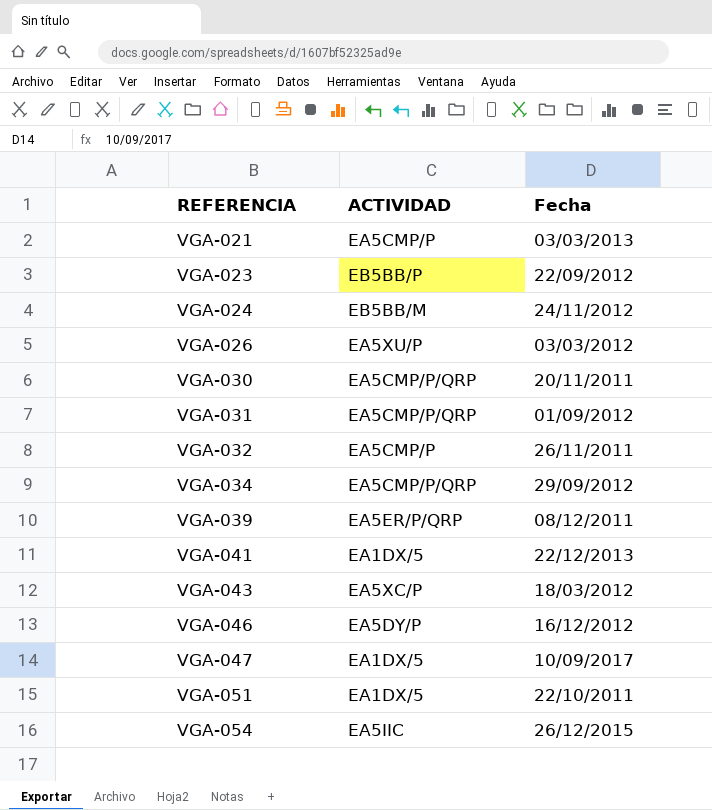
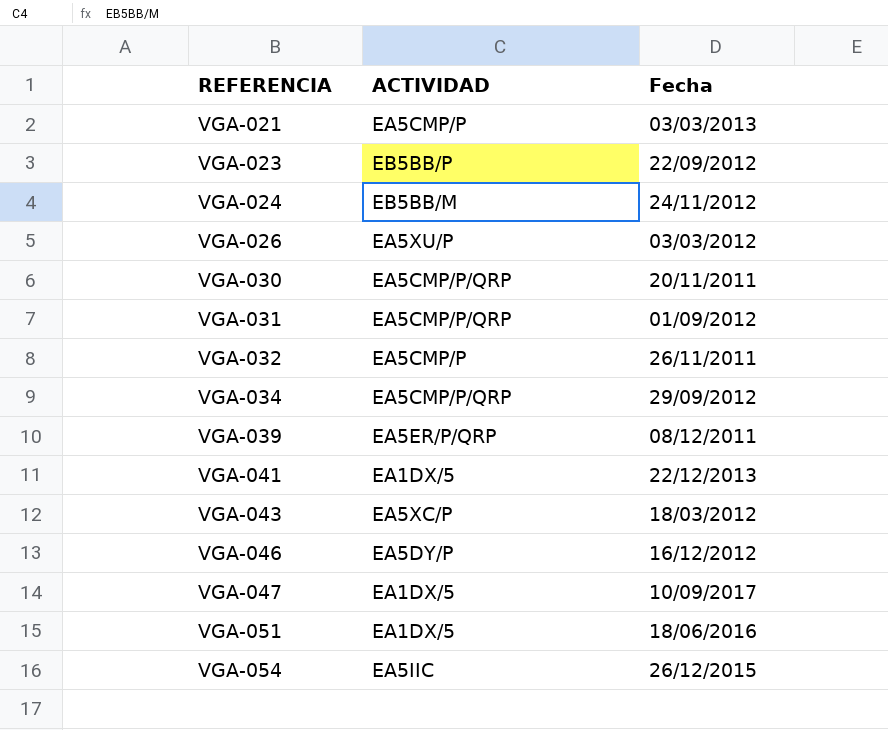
VGA-051 | Fecha: 22/10/2011 -> 18/06/2016

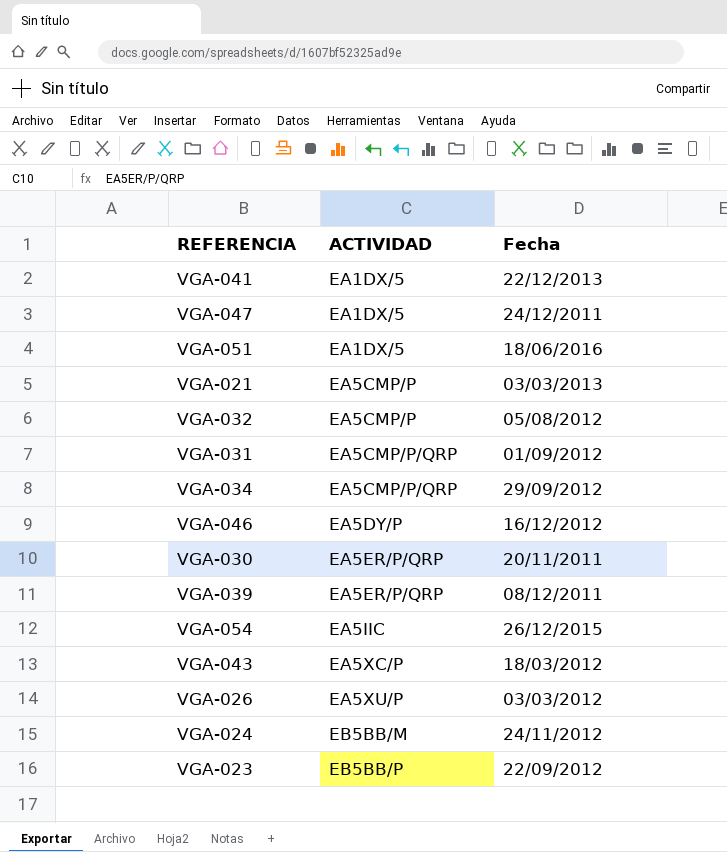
row order: REFERENCIA ascending -> ACTIVIDAD ascending
VGA-047 | Fecha: 10/09/2017 -> 24/12/2011
VGA-032 | Fecha: 26/11/2011 -> 05/08/2012
VGA-030 | ACTIVIDAD: EA5CMP/P/QRP -> EA5ER/P/QRP

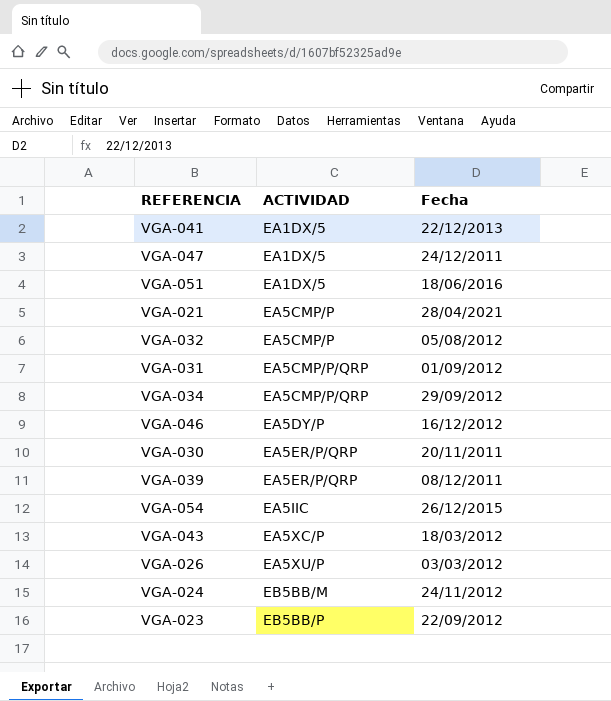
VGA-021 | Fecha: 03/03/2013 -> 28/04/2021

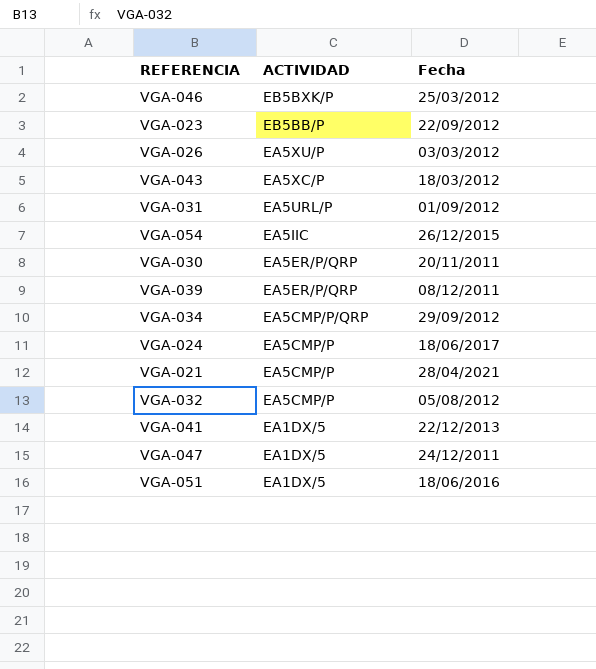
row order: ACTIVIDAD ascending -> ACTIVIDAD descending
VGA-046 | ACTIVIDAD: EA5DY/P -> EB5BXK/P
VGA-046 | Fecha: 16/12/2012 -> 25/03/2012
VGA-031 | ACTIVIDAD: EA5CMP/P/QRP -> EA5URL/P
VGA-024 | ACTIVIDAD: EB5BB/M -> EA5CMP/P
VGA-024 | Fecha: 24/11/2012 -> 18/06/2017

